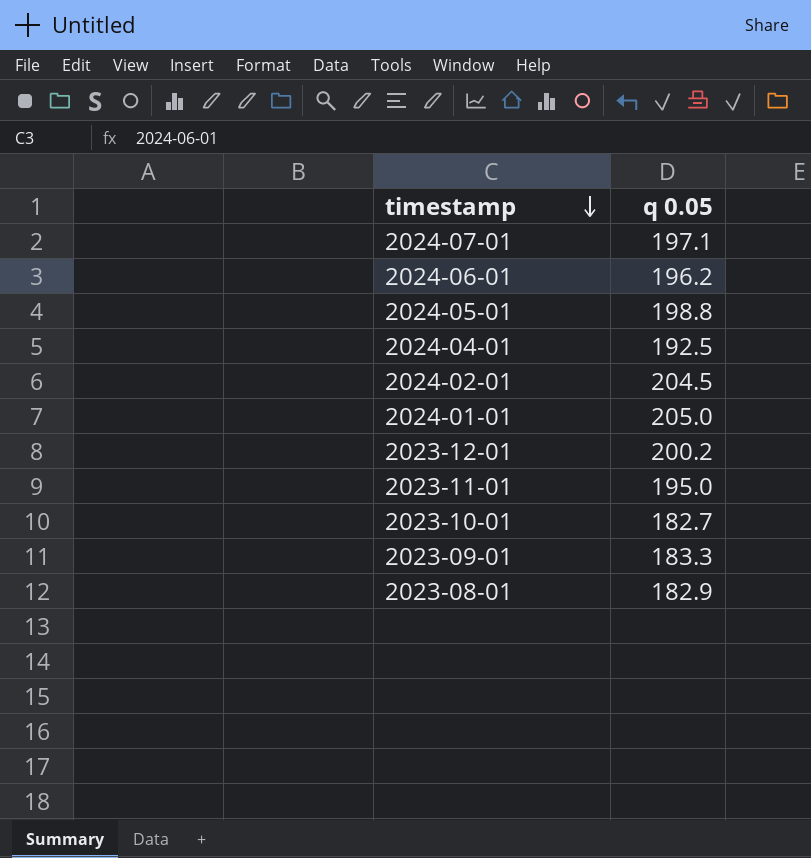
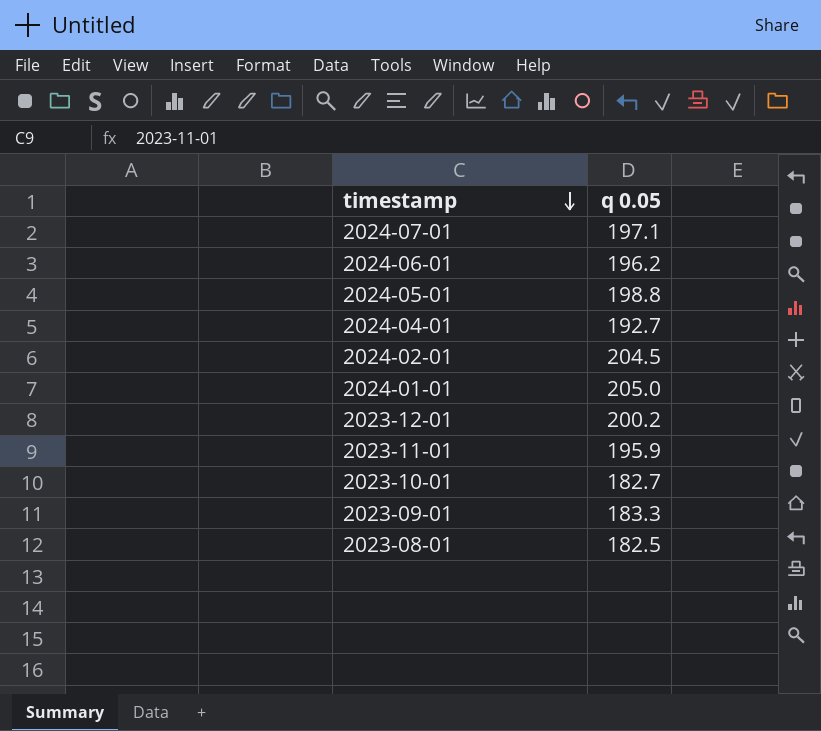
2024-04-01 | q 0.05: 192.5 -> 192.7
2023-11-01 | q 0.05: 195.0 -> 195.9
2023-08-01 | q 0.05: 182.9 -> 182.5

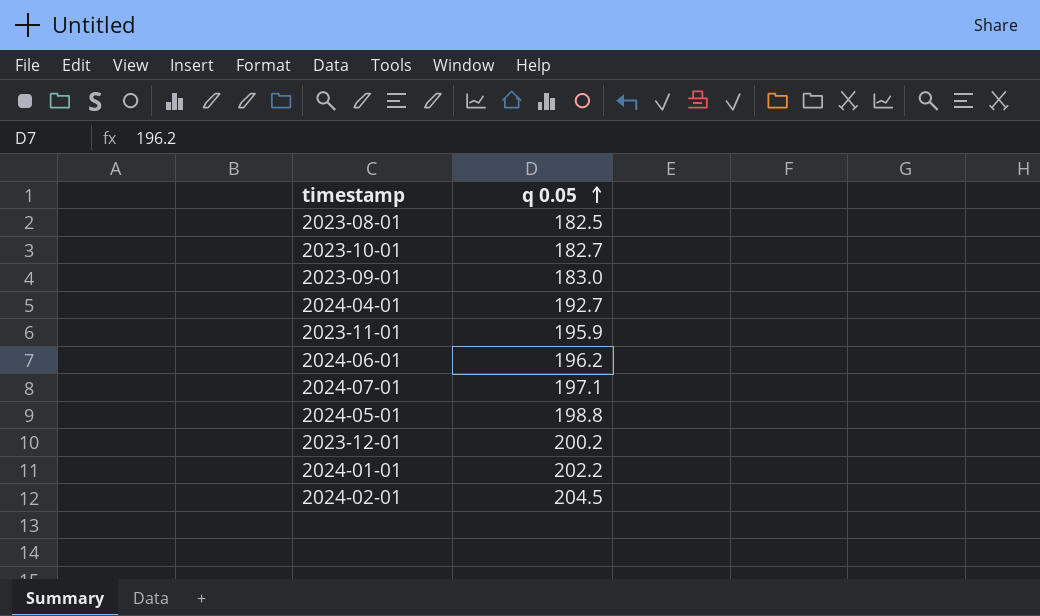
row order: timestamp descending -> q 0.05 ascending
2023-09-01 | q 0.05: 183.3 -> 183.0
2024-01-01 | q 0.05: 205.0 -> 202.2

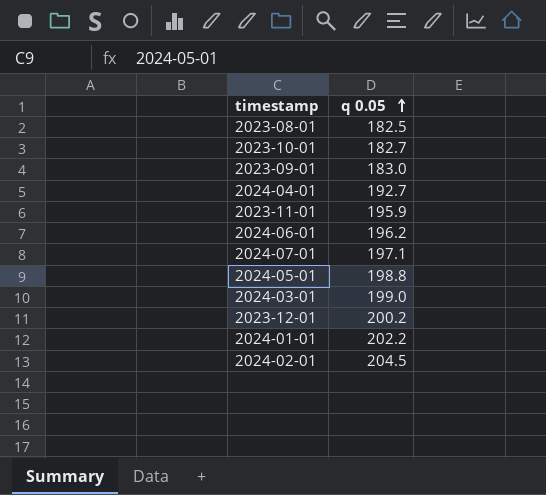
row 2024-03-01: none -> 199.0

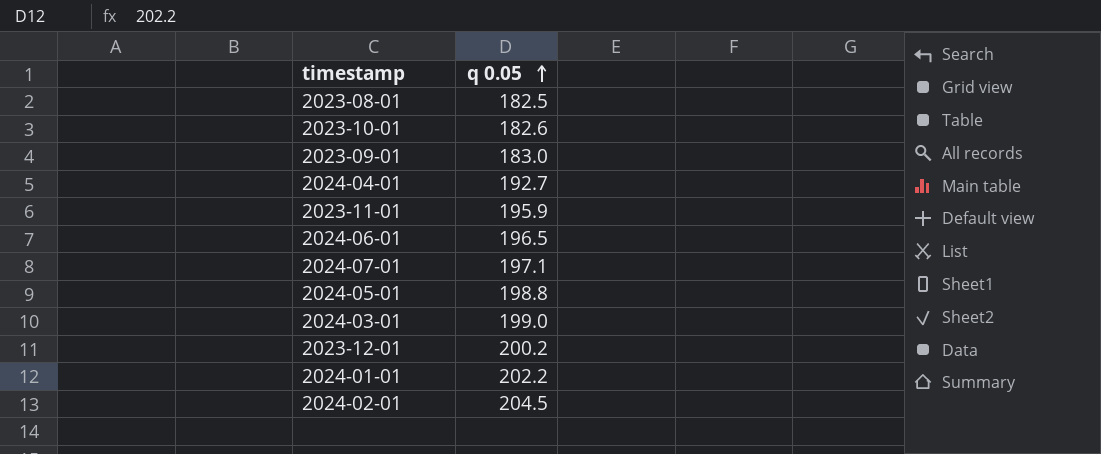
2023-10-01 | q 0.05: 182.7 -> 182.6
2024-06-01 | q 0.05: 196.2 -> 196.5

